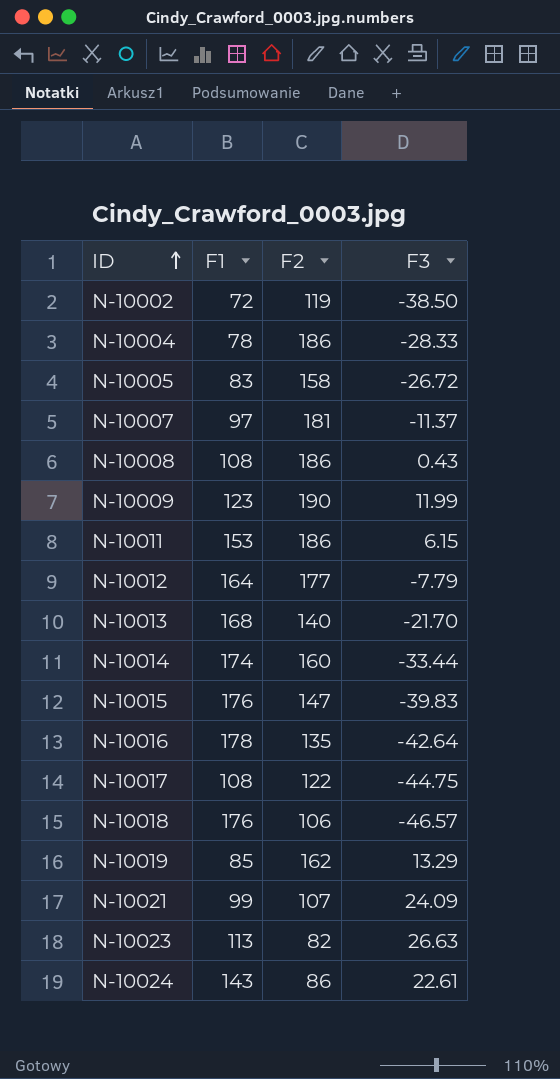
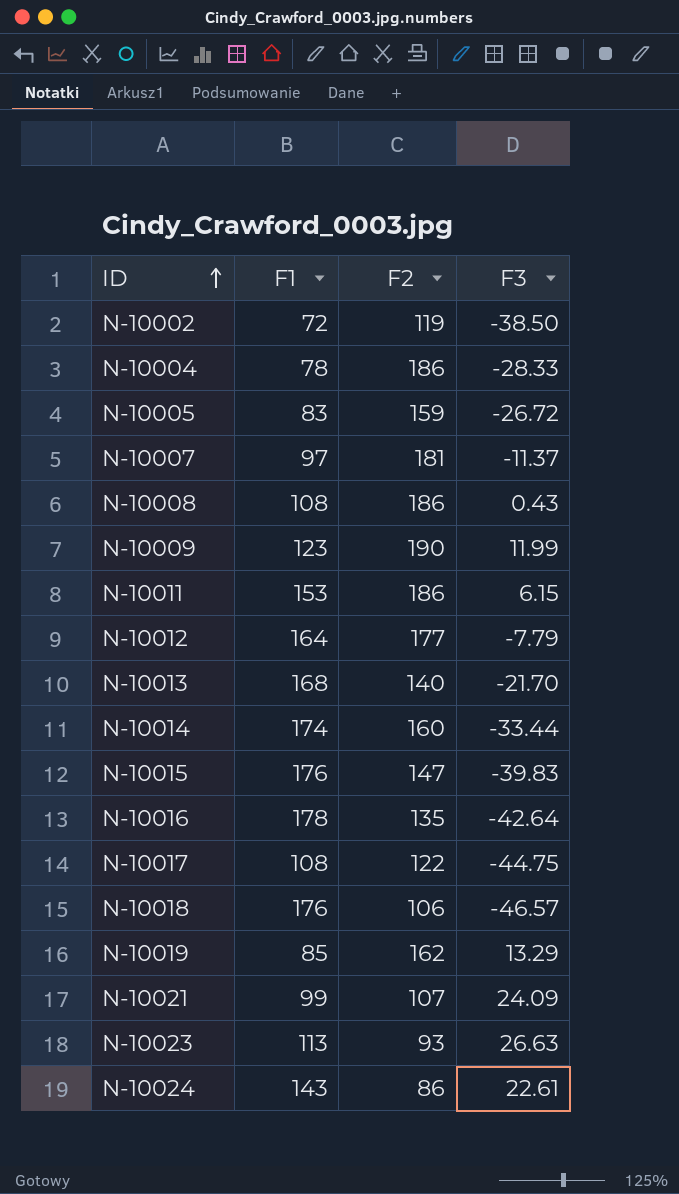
N-10005 | F2: 158 -> 159
N-10023 | F2: 82 -> 93

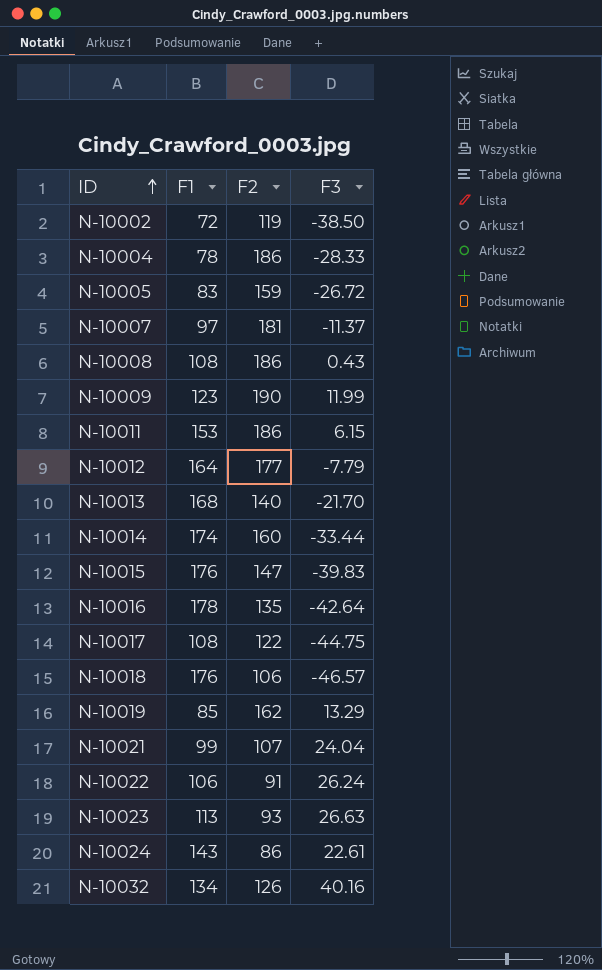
N-10021 | F3: 24.09 -> 24.04
row N-10022: none -> 106 | 91 | 26.24
row N-10032: none -> 134 | 126 | 40.16

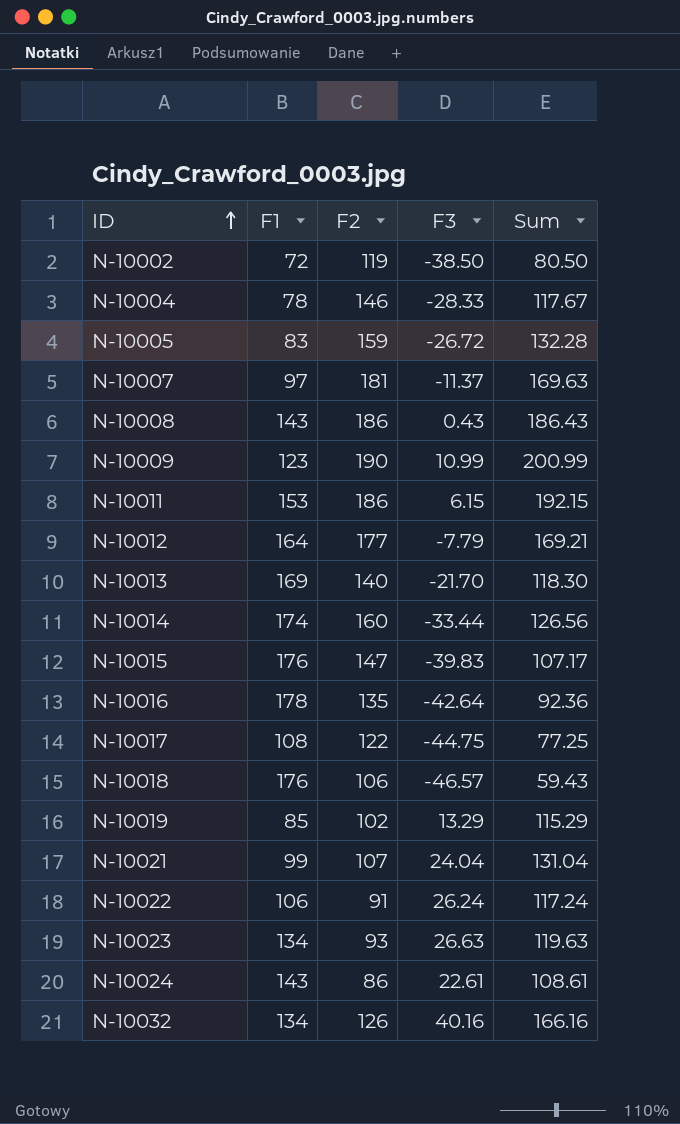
column Sum | formula: none -> [F2] + [F3]
N-10004 | F2: 186 -> 146
N-10008 | F1: 108 -> 143
N-10009 | F3: 11.99 -> 10.99
N-10013 | F1: 168 -> 169
N-10019 | F2: 162 -> 102
N-10023 | F1: 113 -> 134

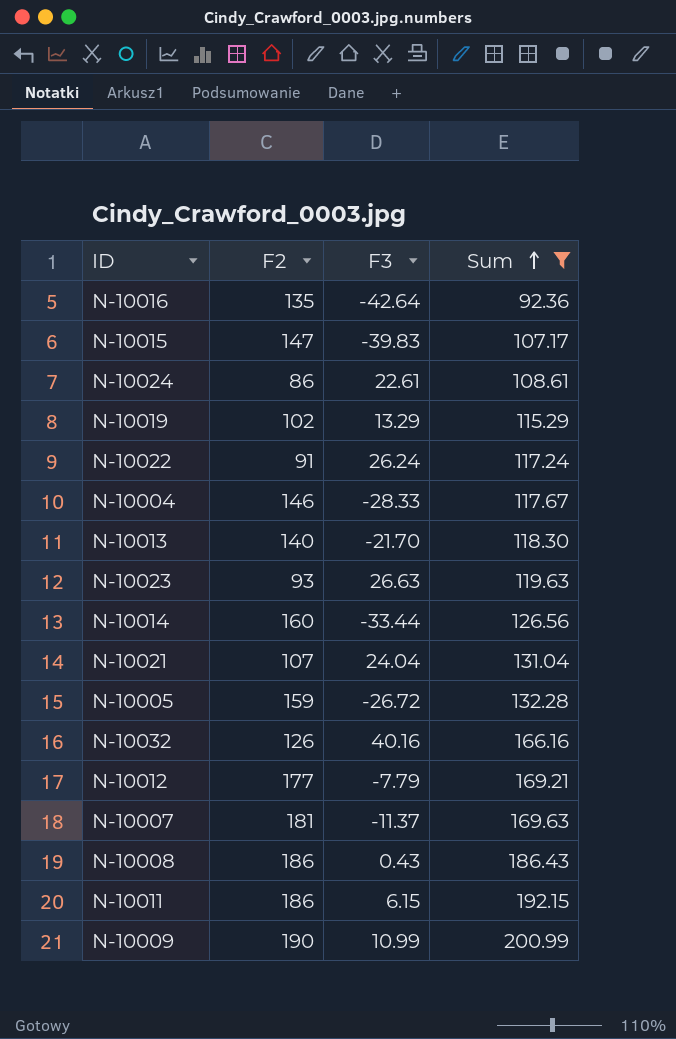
filter: none -> Sum >= 92.36
row order: ID ascending -> Sum ascending
column F1 | position: 2 -> none

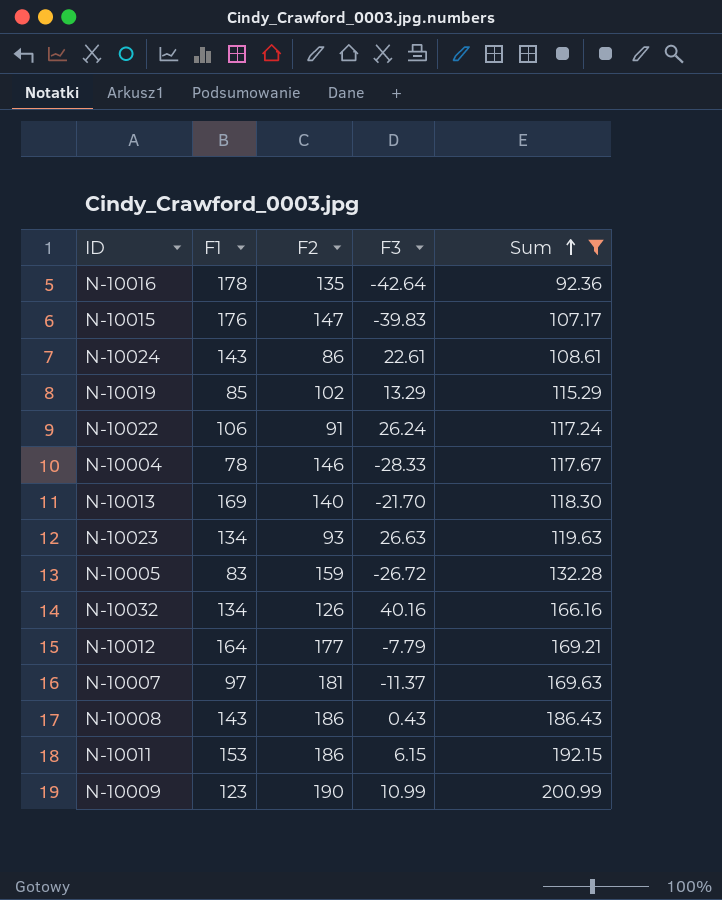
column F1 | position: none -> 2
row N-10014: 160 | -33.44 | 126.56 -> none
row N-10021: 107 | 24.04 | 131.04 -> none

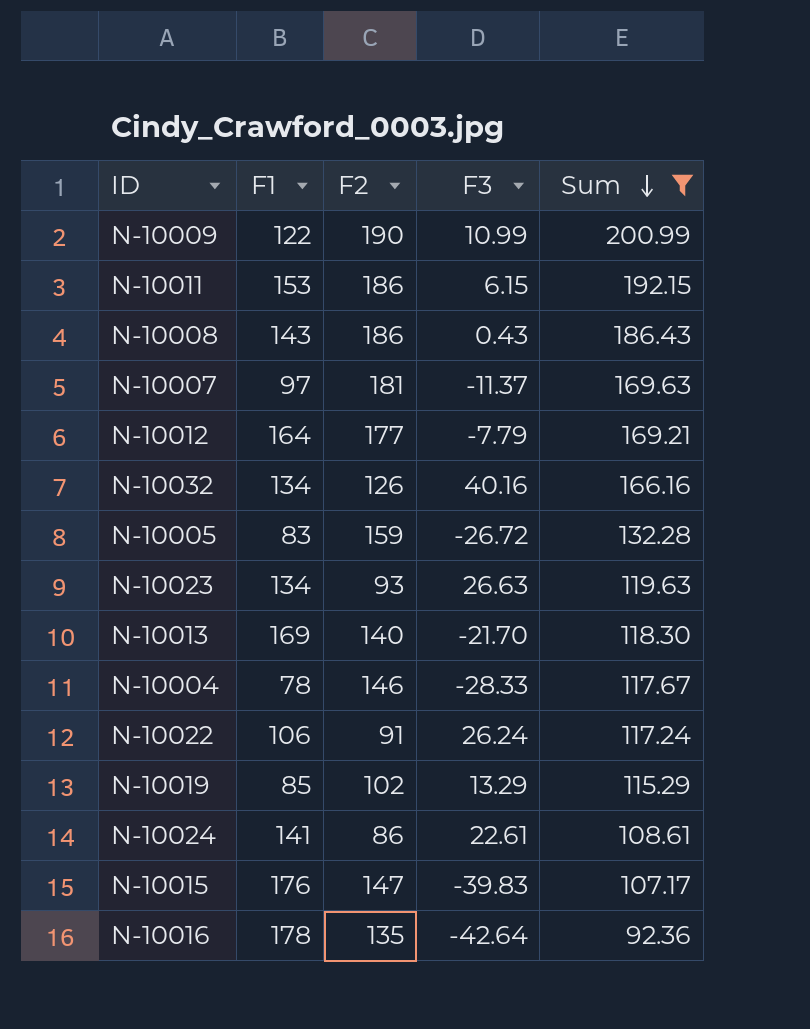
row order: Sum ascending -> Sum descending
N-10009 | F1: 123 -> 122
N-10024 | F1: 143 -> 141

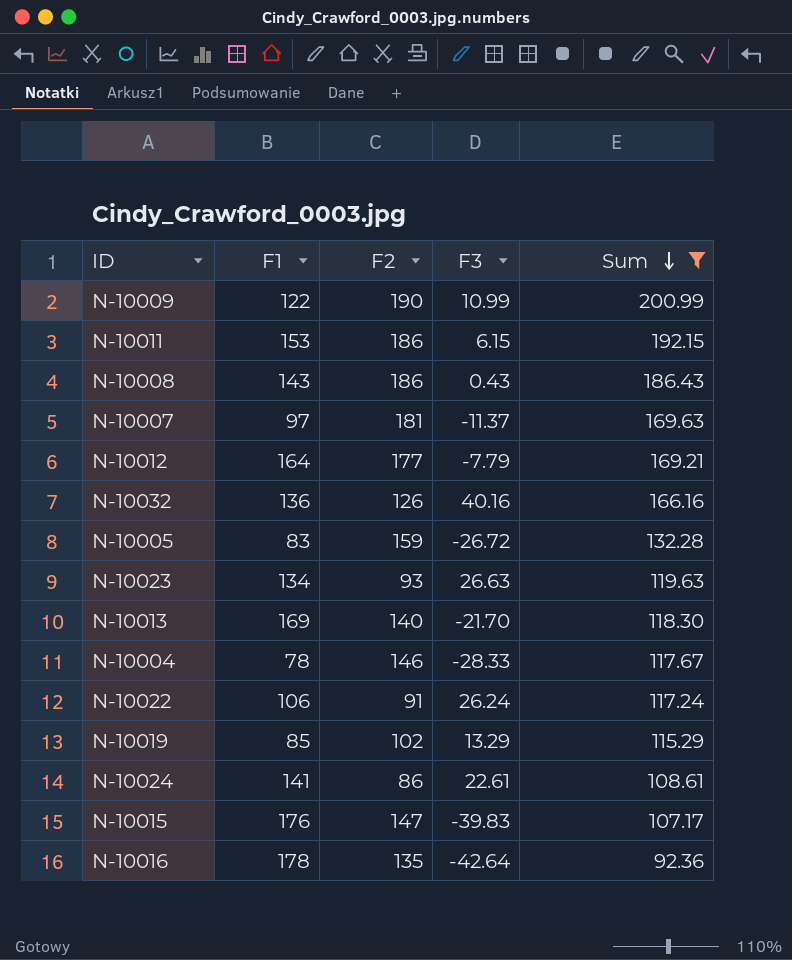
N-10032 | F1: 134 -> 136

